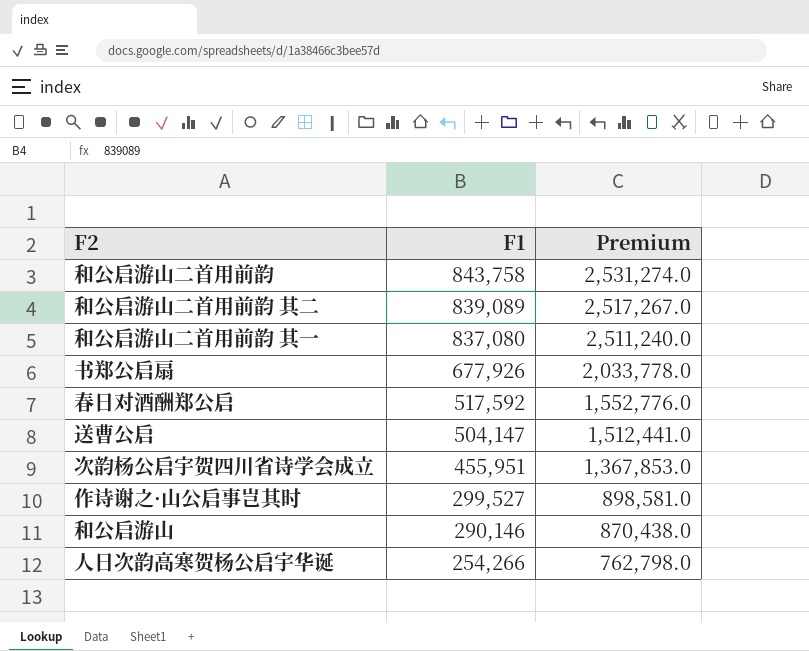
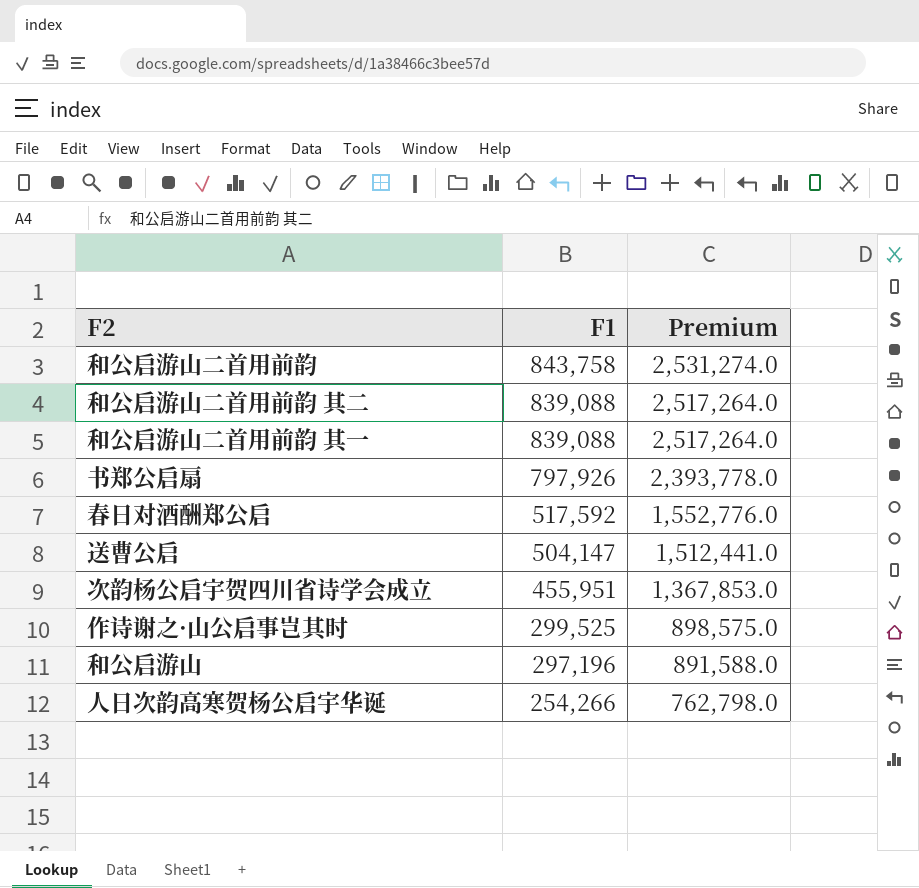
和公启游山二首用前韵 其二 | F1: 839,089 -> 839,088
和公启游山二首用前韵 其二 | Premium: 2,517,267.0 -> 2,517,264.0
和公启游山二首用前韵 其一 | F1: 837,080 -> 839,088
和公启游山二首用前韵 其一 | Premium: 2,511,240.0 -> 2,517,264.0
书郑公启扇 | F1: 677,926 -> 797,926
书郑公启扇 | Premium: 2,033,778.0 -> 2,393,778.0
作诗谢之·山公启事岂其时 | F1: 299,527 -> 299,525
作诗谢之·山公启事岂其时 | Premium: 898,581.0 -> 898,575.0
和公启游山 | F1: 290,146 -> 297,196
和公启游山 | Premium: 870,438.0 -> 891,588.0

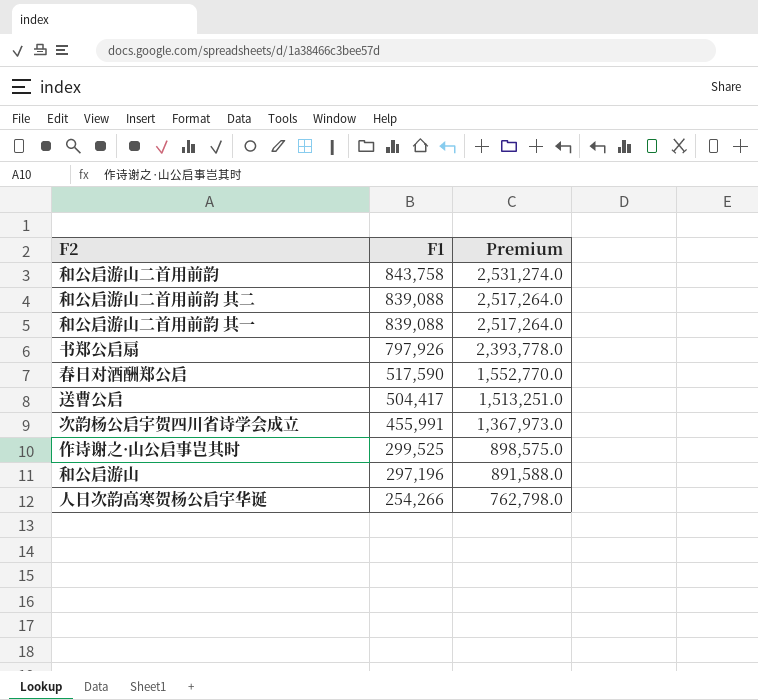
春日对酒酬郑公启 | F1: 517,592 -> 517,590
春日对酒酬郑公启 | Premium: 1,552,776.0 -> 1,552,770.0
送曹公启 | F1: 504,147 -> 504,417
送曹公启 | Premium: 1,512,441.0 -> 1,513,251.0
次韵杨公启宇贺四川省诗学会成立 | F1: 455,951 -> 455,991
次韵杨公启宇贺四川省诗学会成立 | Premium: 1,367,853.0 -> 1,367,973.0

